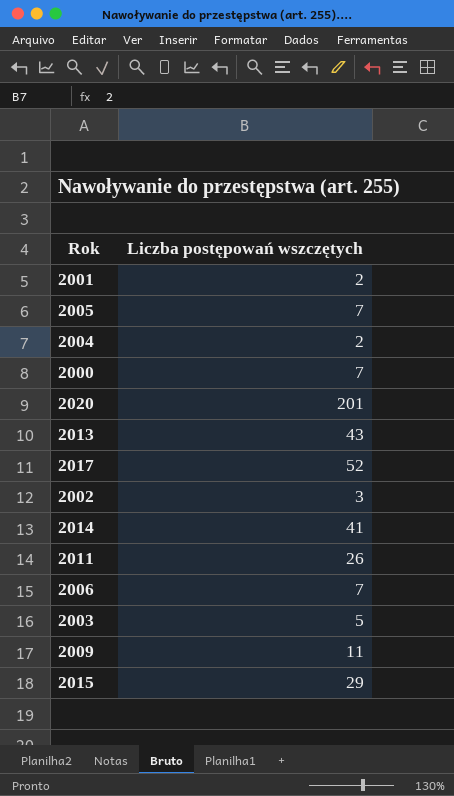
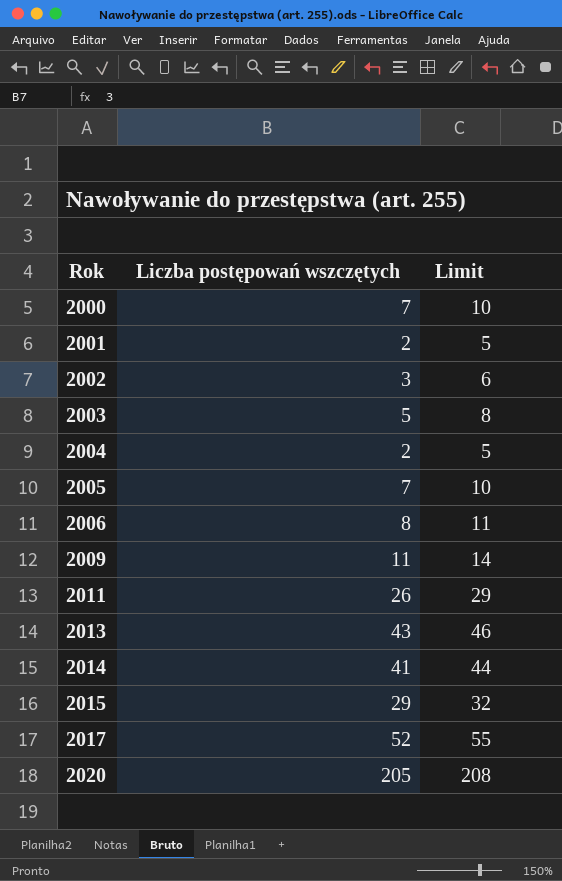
row order: none -> Rok ascending
column Limit | formula: none -> [Liczba postępowań wszczętych] + 3
2006 | Liczba postępowań wszczętych: 7 -> 8
2020 | Liczba postępowań wszczętych: 201 -> 205

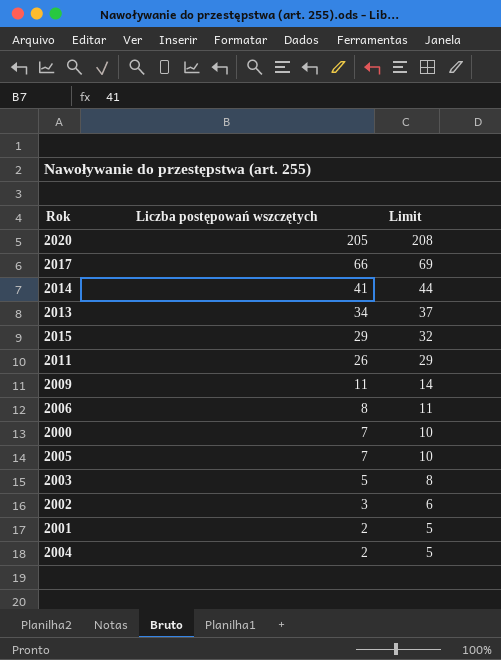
row order: Rok ascending -> Liczba postępowań wszczętych descending
2017 | Liczba postępowań wszczętych: 52 -> 66
2017 | Limit: 55 -> 69
2013 | Liczba postępowań wszczętych: 43 -> 34
2013 | Limit: 46 -> 37

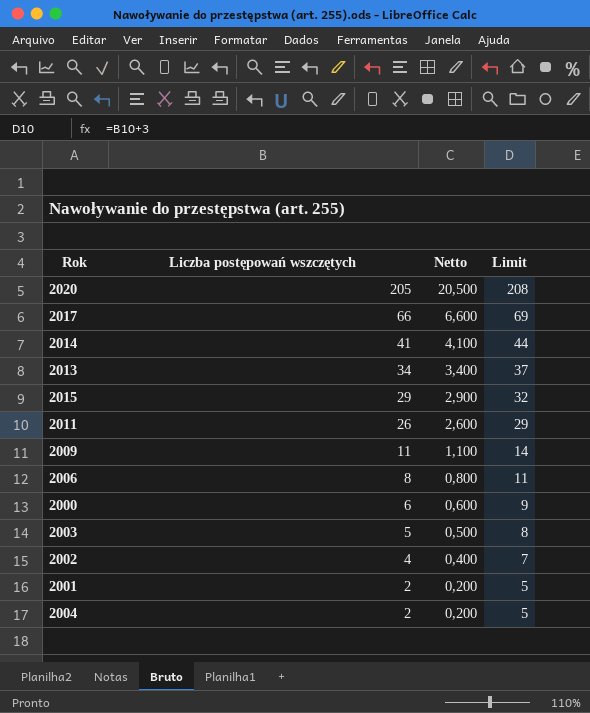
column Netto | formula: none -> [Liczba postępowań wszczętych] * 0,1
row 2005: 7 | 10 -> none
2000 | Liczba postępowań wszczętych: 7 -> 6
2000 | Limit: 10 -> 9
2002 | Liczba postępowań wszczętych: 3 -> 4
2002 | Limit: 6 -> 7

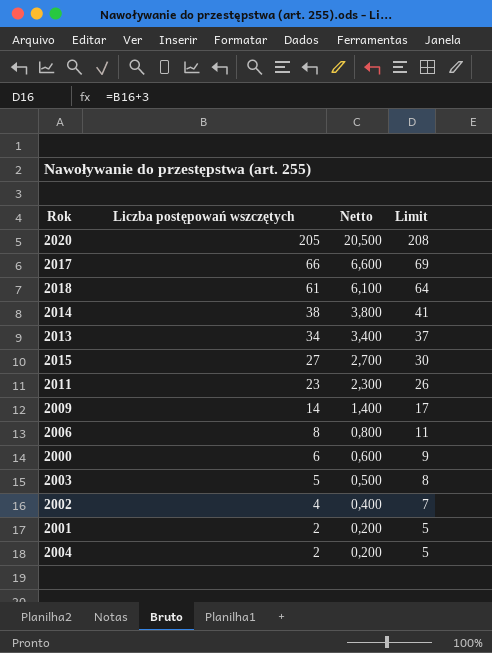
row 2018: none -> 61 | 6,100 | 64
2014 | Liczba postępowań wszczętych: 41 -> 38
2014 | Netto: 4,100 -> 3,800
2014 | Limit: 44 -> 41
2015 | Liczba postępowań wszczętych: 29 -> 27
2015 | Netto: 2,900 -> 2,700
2015 | Limit: 32 -> 30
2011 | Liczba postępowań wszczętych: 26 -> 23
2011 | Netto: 2,600 -> 2,300
2011 | Limit: 29 -> 26
2009 | Liczba postępowań wszczętych: 11 -> 14
2009 | Netto: 1,100 -> 1,400
2009 | Limit: 14 -> 17

